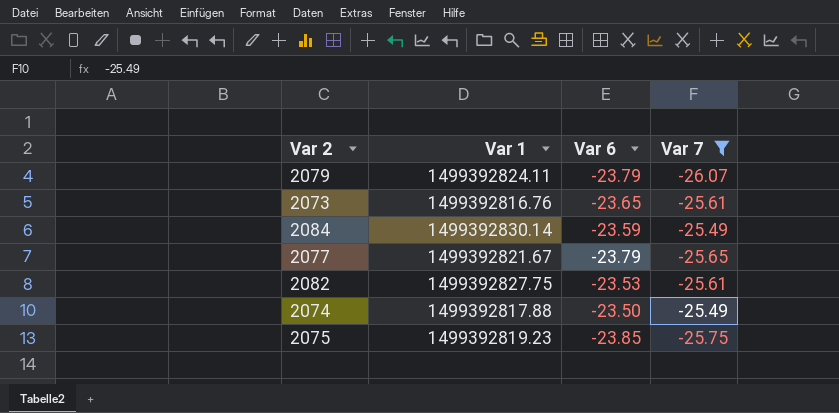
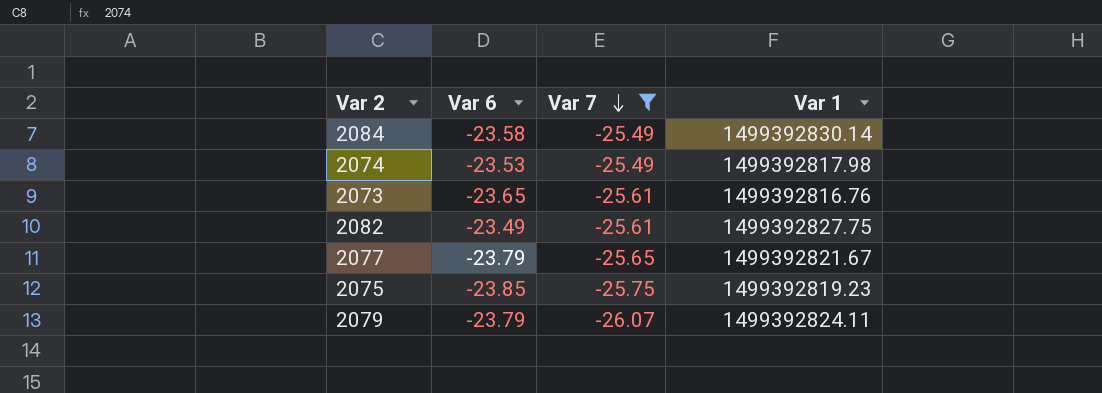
row order: none -> Var 7 descending
column Var 1 | position: 2 -> 4
2084 | Var 6: -23.59 -> -23.58
2074 | Var 6: -23.50 -> -23.53
2074 | Var 1: 1499392817.88 -> 1499392817.98
2082 | Var 6: -23.53 -> -23.49

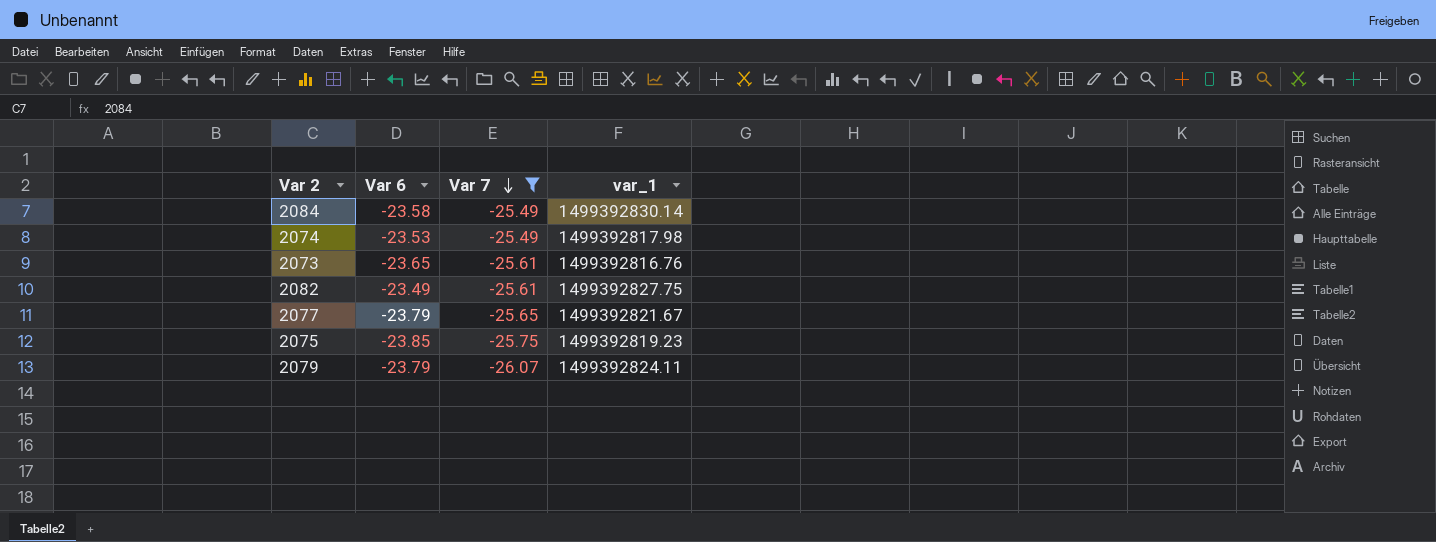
column name: Var 1 -> var_1

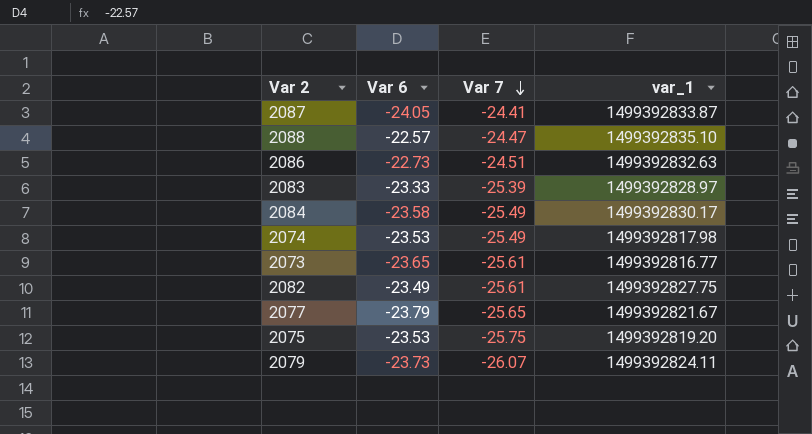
filter: Var 7 <= -25.49 -> none
2084 | var_1: 1499392830.14 -> 1499392830.17
2073 | var_1: 1499392816.76 -> 1499392816.77
2075 | Var 6: -23.85 -> -23.53
2075 | var_1: 1499392819.23 -> 1499392819.20
2079 | Var 6: -23.79 -> -23.73

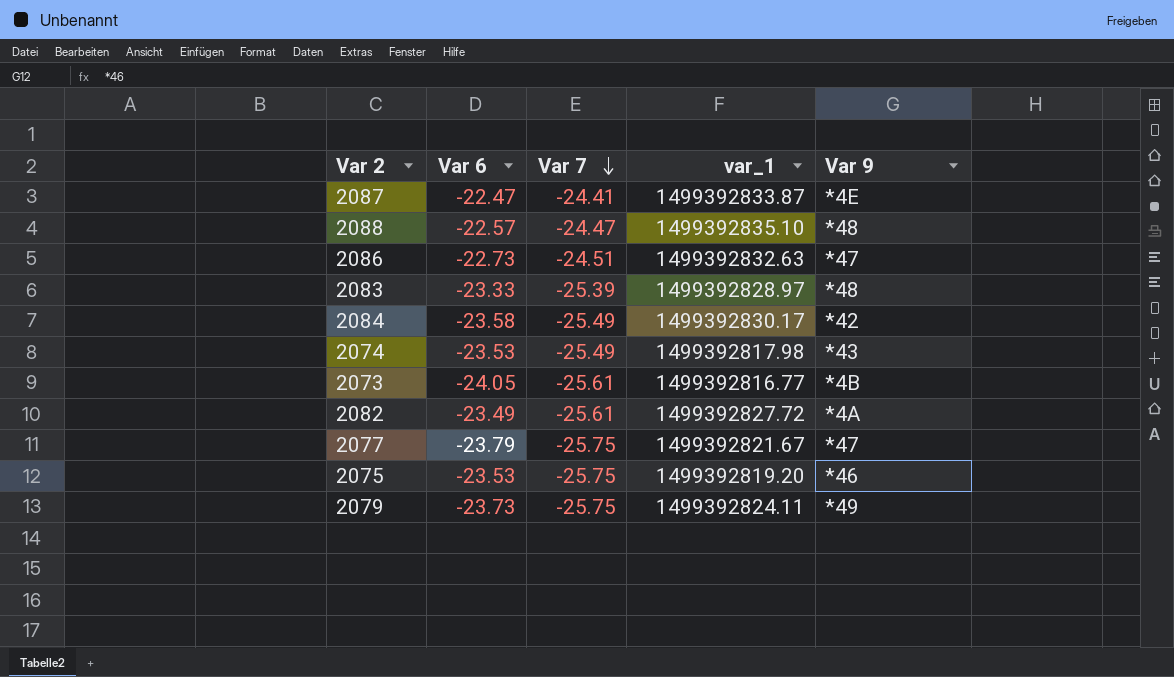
column Var 9 | position: none -> 5
2087 | Var 6: -24.05 -> -22.47
2073 | Var 6: -23.65 -> -24.05
2082 | var_1: 1499392827.75 -> 1499392827.72
2077 | Var 7: -25.65 -> -25.75
2079 | Var 7: -26.07 -> -25.75

